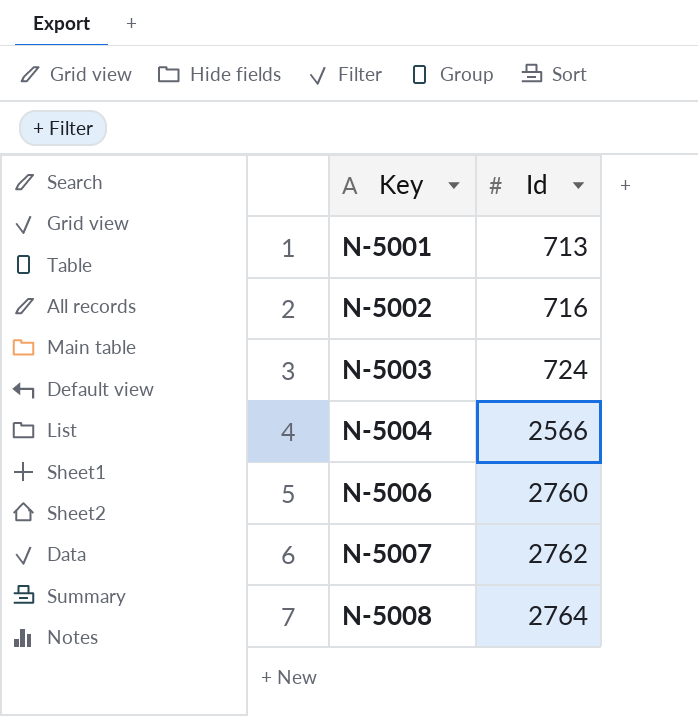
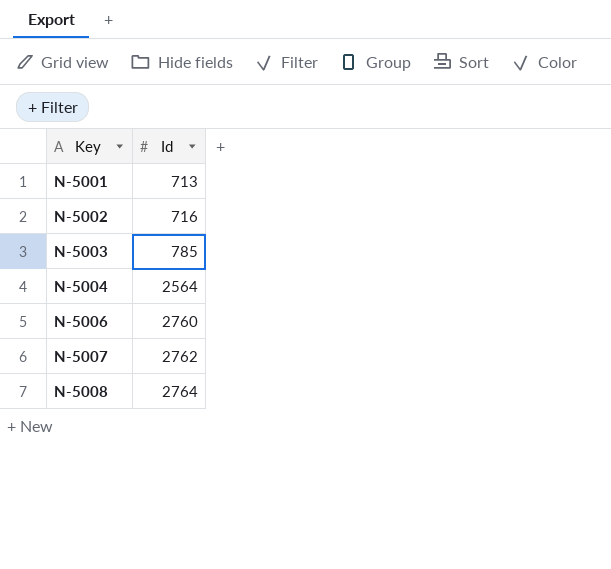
N-5003 | Id: 724 -> 785
N-5004 | Id: 2566 -> 2564

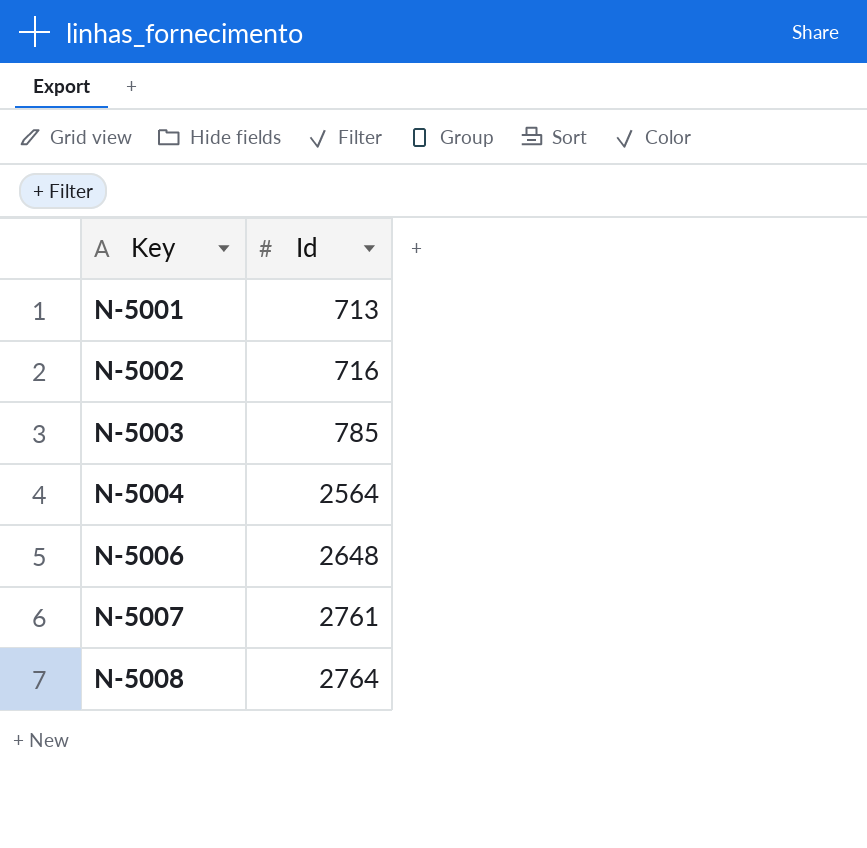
N-5006 | Id: 2760 -> 2648
N-5007 | Id: 2762 -> 2761

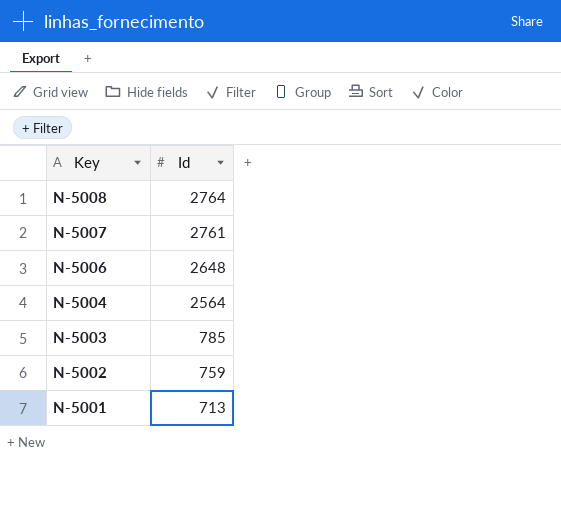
row order: Key ascending -> Key descending
N-5002 | Id: 716 -> 759

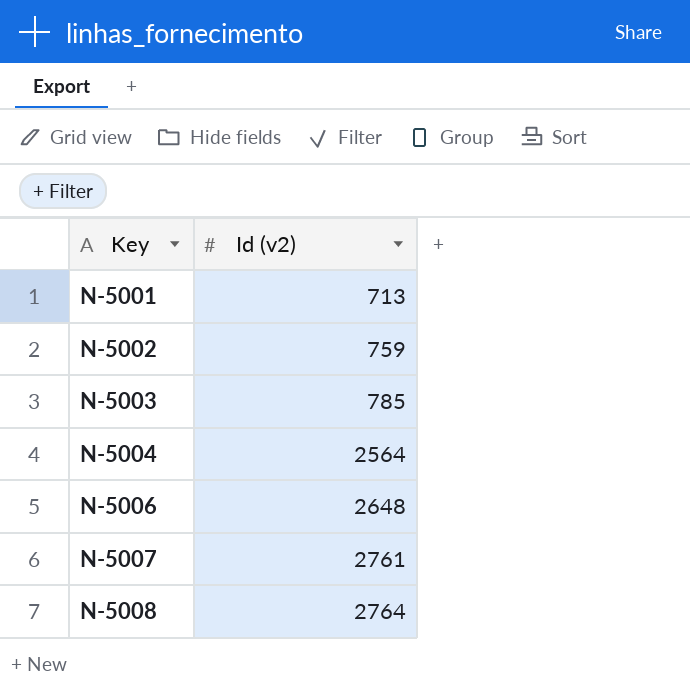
row order: Key descending -> Key ascending
column name: Id -> Id (v2)

